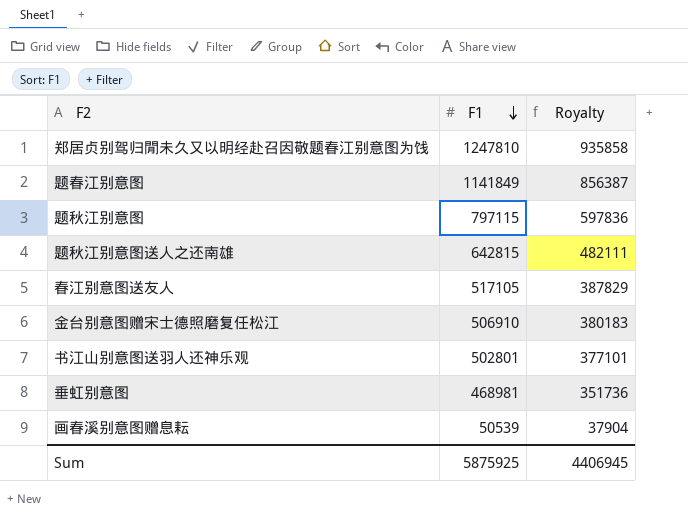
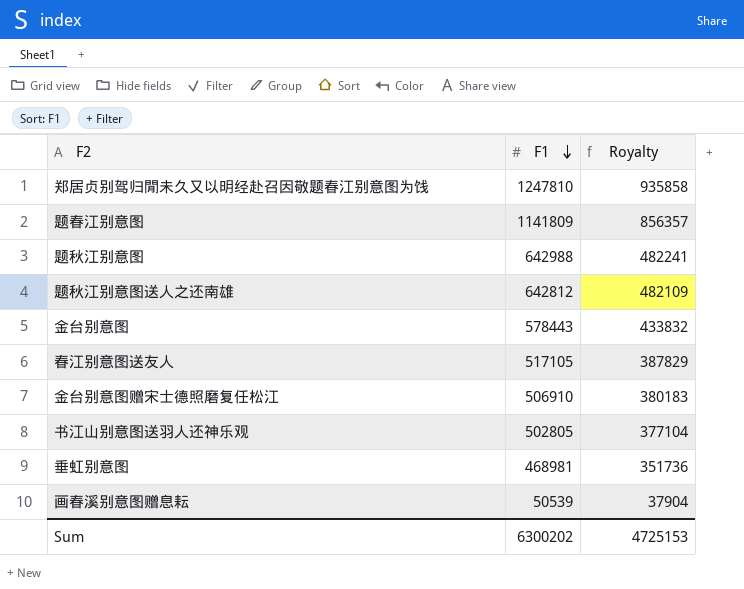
题春江别意图 | F1: 1141849 -> 1141809
题春江别意图 | Royalty: 856387 -> 856357
题秋江别意图 | F1: 797115 -> 642988
题秋江别意图 | Royalty: 597836 -> 482241
题秋江别意图送人之还南雄 | F1: 642815 -> 642812
题秋江别意图送人之还南雄 | Royalty: 482111 -> 482109
row 金台别意图: none -> 578443 | 433832
书江山别意图送羽人还神乐观 | F1: 502801 -> 502805
书江山别意图送羽人还神乐观 | Royalty: 377101 -> 377104
Sum | F1: 5875925 -> 6300202
Sum | Royalty: 4406945 -> 4725153

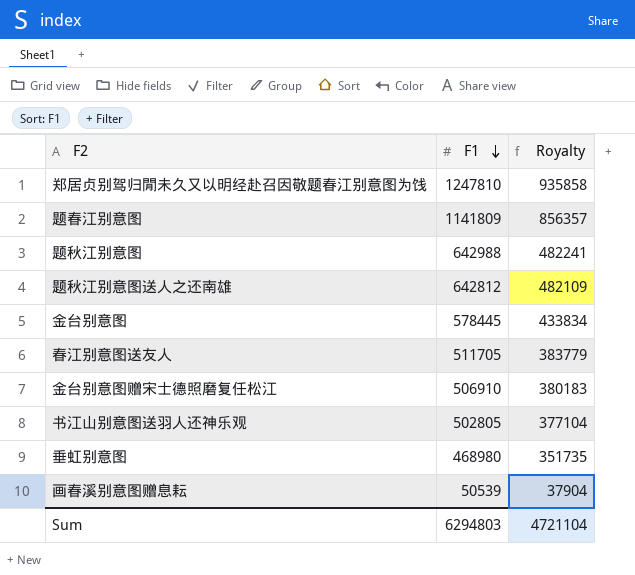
金台别意图 | F1: 578443 -> 578445
金台别意图 | Royalty: 433832 -> 433834
春江别意图送友人 | F1: 517105 -> 511705
春江别意图送友人 | Royalty: 387829 -> 383779
垂虹别意图 | F1: 468981 -> 468980
垂虹别意图 | Royalty: 351736 -> 351735
Sum | F1: 6300202 -> 6294803
Sum | Royalty: 4725153 -> 4721104

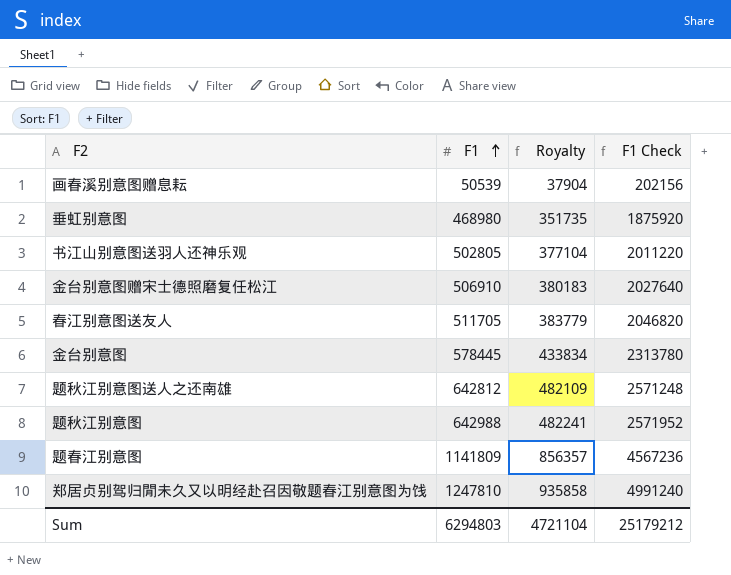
row order: F1 descending -> F1 ascending
column F1 Check | formula: none -> [F1] * 4

